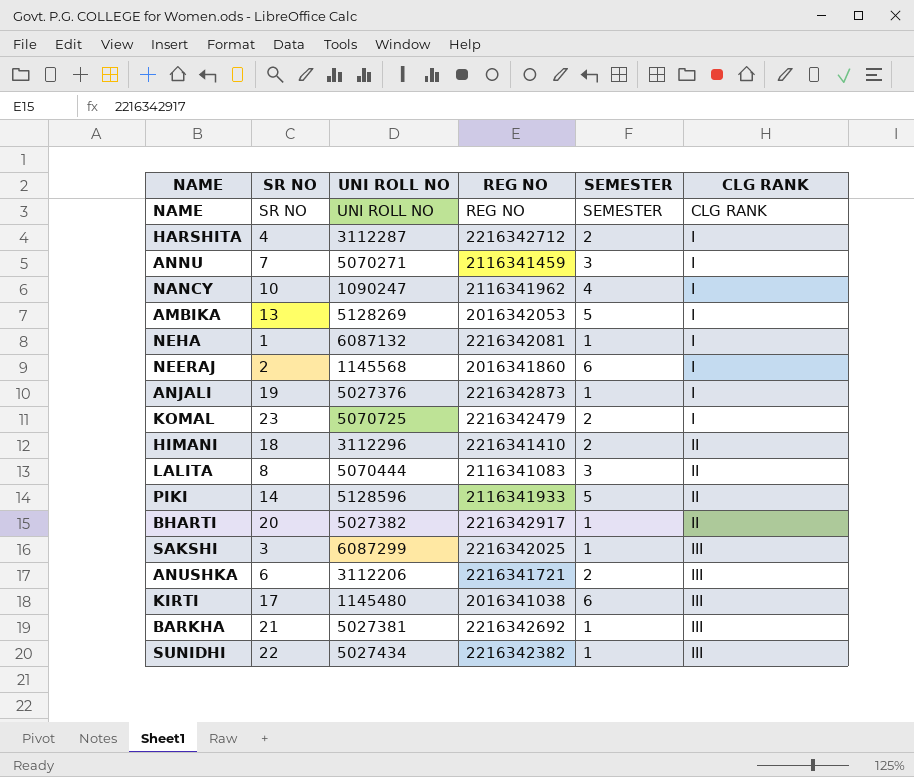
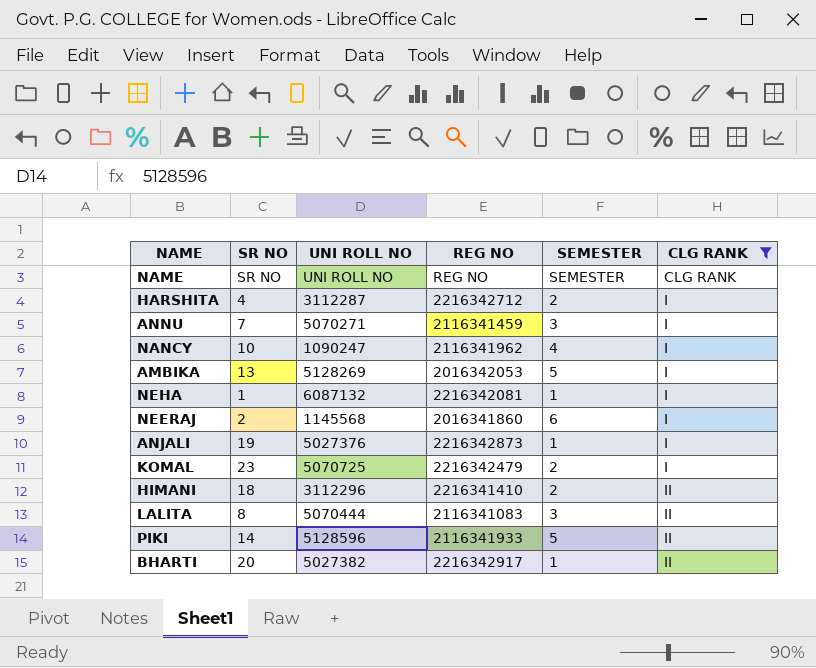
filter: none -> CLG RANK != III

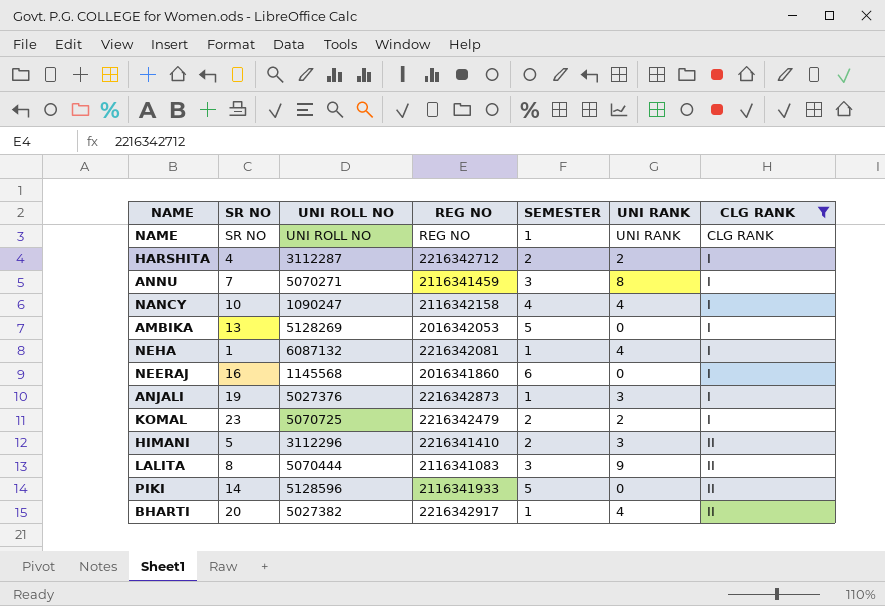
column UNI RANK | position: none -> 6
NAME | SEMESTER: SEMESTER -> 1
NANCY | REG NO: 2116341962 -> 2116342158
NEERAJ | SR NO: 2 -> 16
HIMANI | SR NO: 18 -> 5

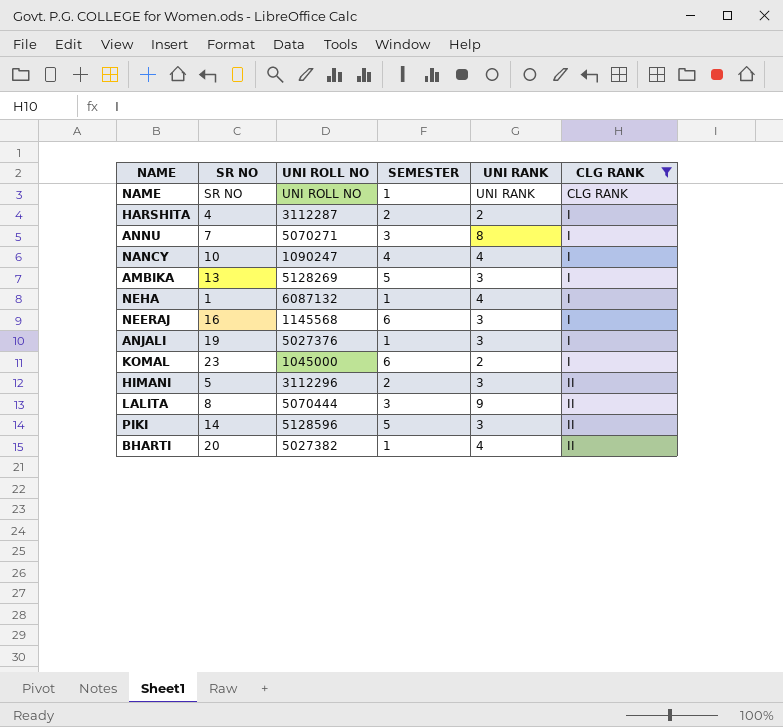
column REG NO | position: 4 -> none
AMBIKA | UNI RANK: 0 -> 3
NEERAJ | UNI RANK: 0 -> 3
KOMAL | UNI ROLL NO: 5070725 -> 1045000
KOMAL | SEMESTER: 2 -> 6
PIKI | UNI RANK: 0 -> 3

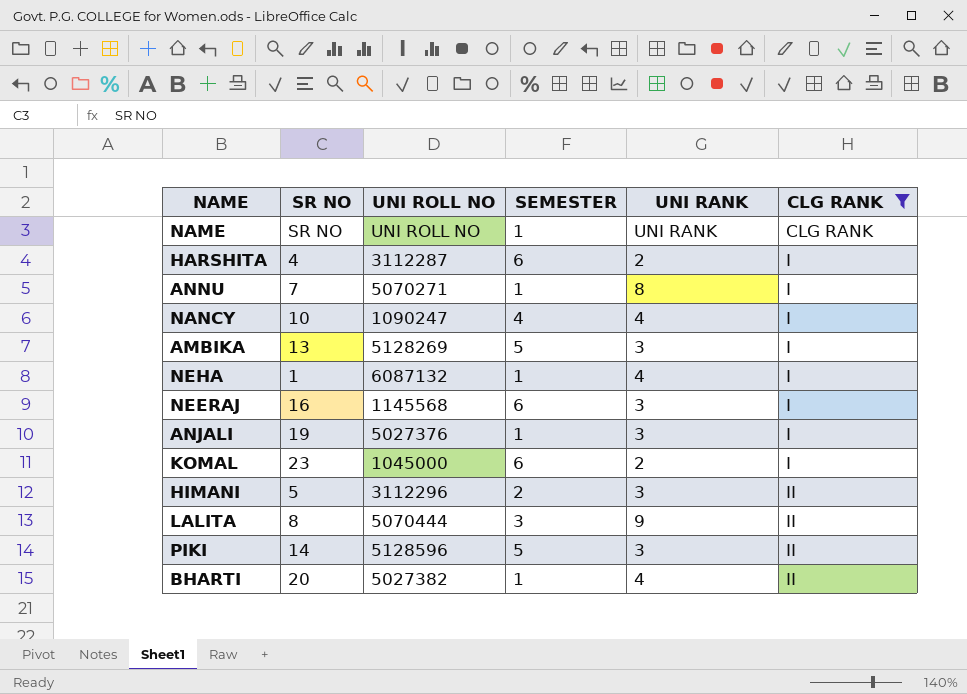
HARSHITA | SEMESTER: 2 -> 6
ANNU | SEMESTER: 3 -> 1

